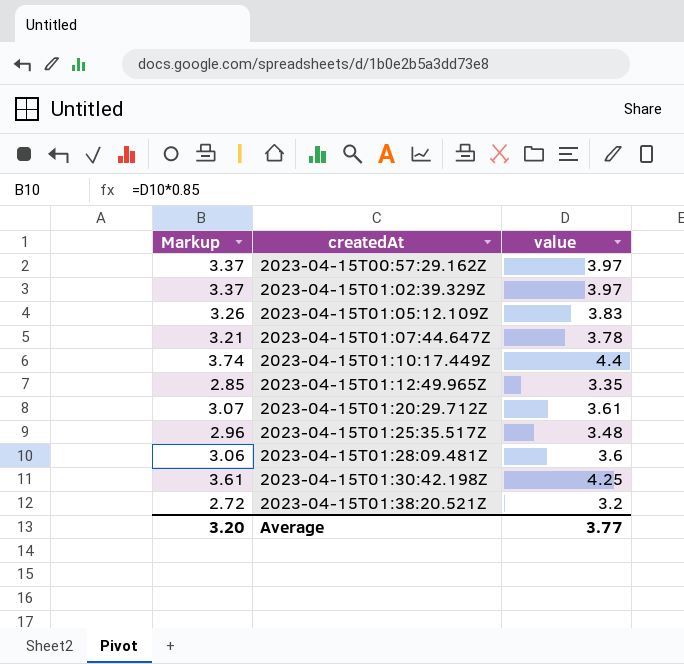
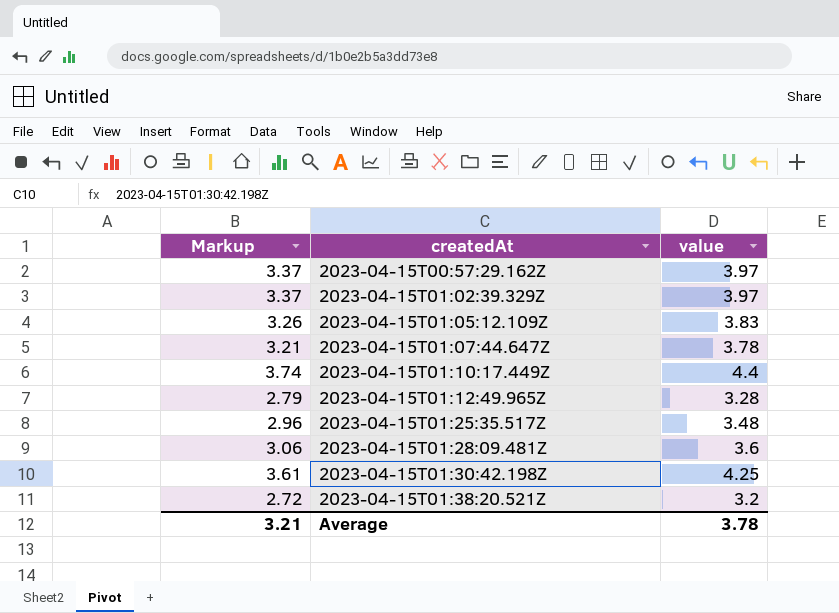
row 2023-04-15T01:20:29.712Z: 3.07 | 3.61 -> none
2023-04-15T01:12:49.965Z | Markup: 2.85 -> 2.79
2023-04-15T01:12:49.965Z | value: 3.35 -> 3.28
Average | Markup: 3.20 -> 3.21
Average | value: 3.77 -> 3.78

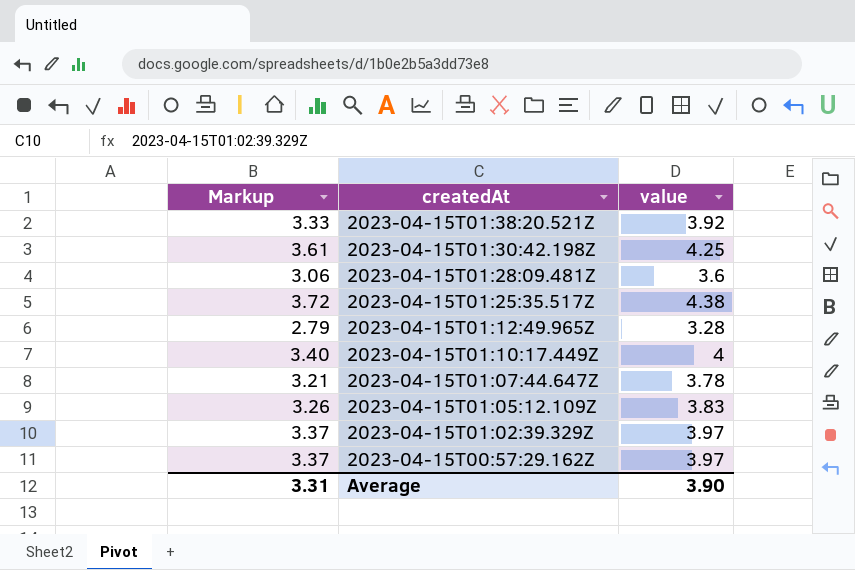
row order: createdAt ascending -> createdAt descending
2023-04-15T01:38:20.521Z | Markup: 2.72 -> 3.33
2023-04-15T01:38:20.521Z | value: 3.2 -> 3.92
2023-04-15T01:25:35.517Z | Markup: 2.96 -> 3.72
2023-04-15T01:25:35.517Z | value: 3.48 -> 4.38
2023-04-15T01:10:17.449Z | Markup: 3.74 -> 3.40
2023-04-15T01:10:17.449Z | value: 4.4 -> 4
Average | Markup: 3.21 -> 3.31
Average | value: 3.78 -> 3.90

